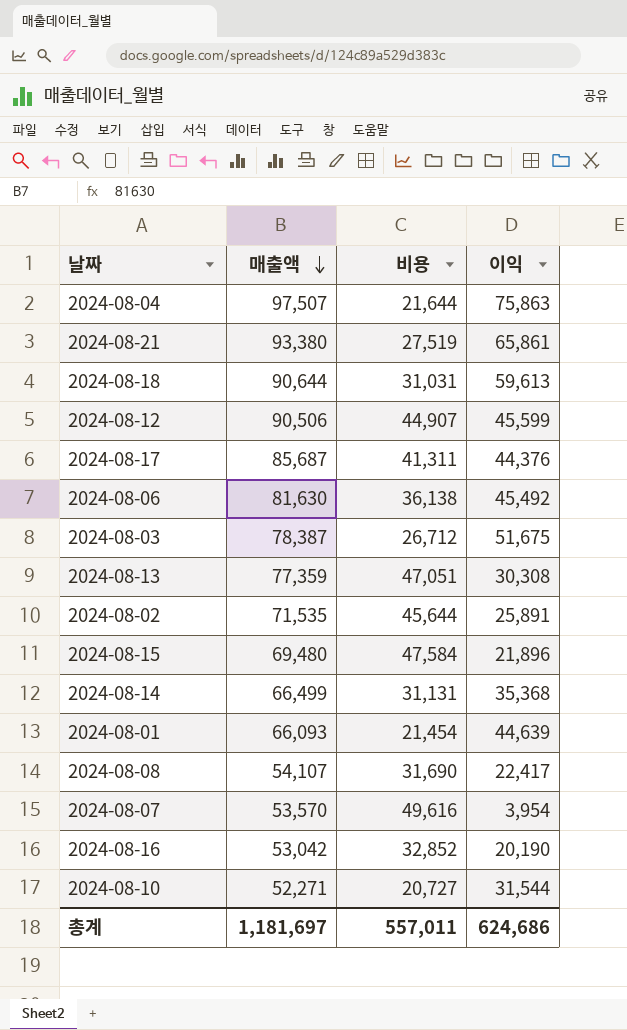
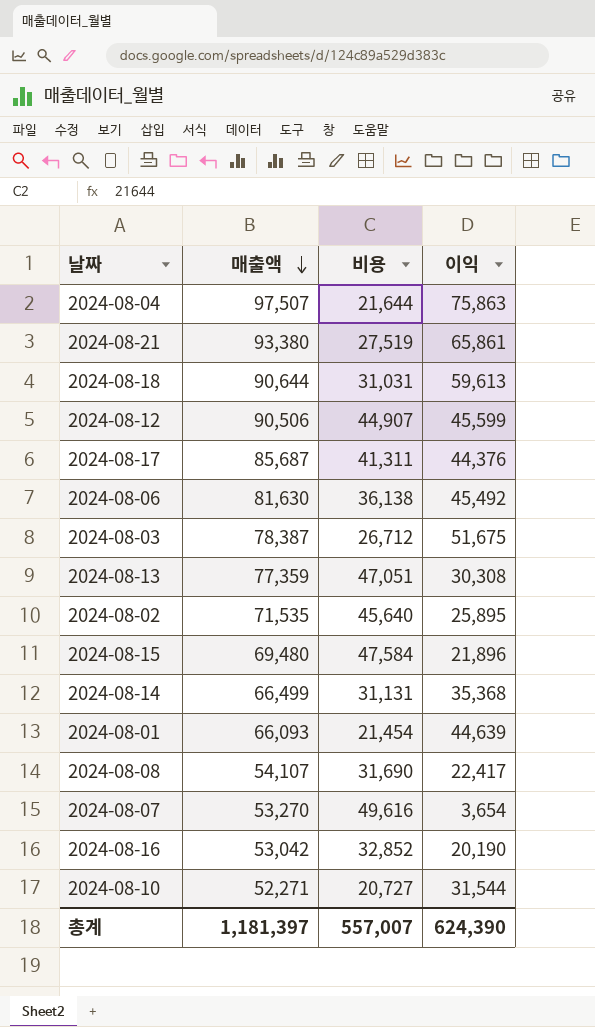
2024-08-02 | 비용: 45,644 -> 45,640
2024-08-02 | 이익: 25,891 -> 25,895
2024-08-07 | 매출액: 53,570 -> 53,270
2024-08-07 | 이익: 3,954 -> 3,654
총계 | 매출액: 1,181,697 -> 1,181,397
총계 | 비용: 557,011 -> 557,007
총계 | 이익: 624,686 -> 624,390

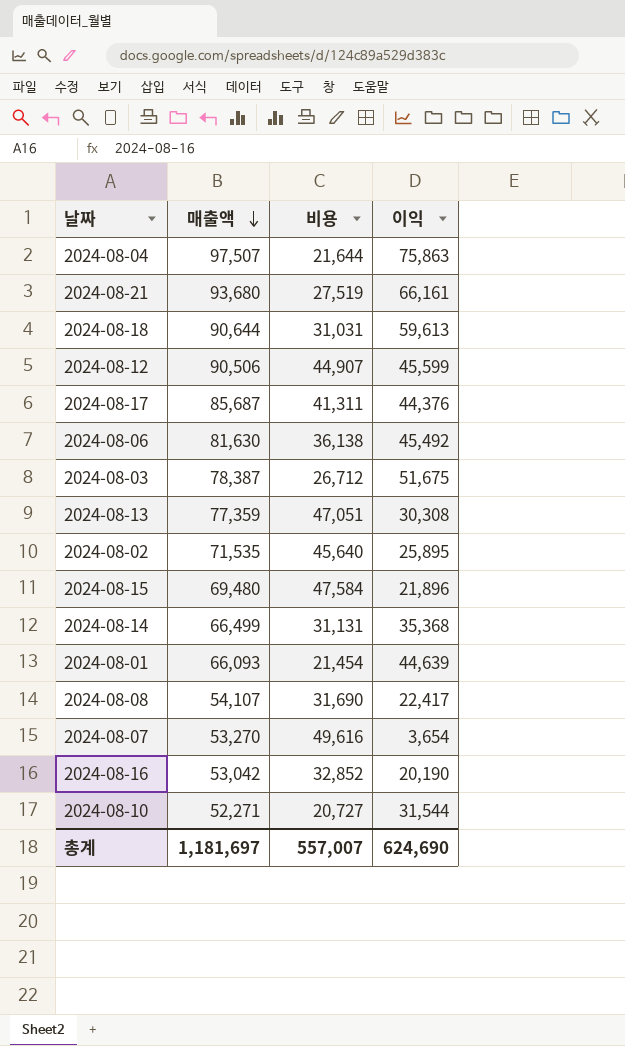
2024-08-21 | 매출액: 93,380 -> 93,680
2024-08-21 | 이익: 65,861 -> 66,161
총계 | 매출액: 1,181,397 -> 1,181,697
총계 | 이익: 624,390 -> 624,690

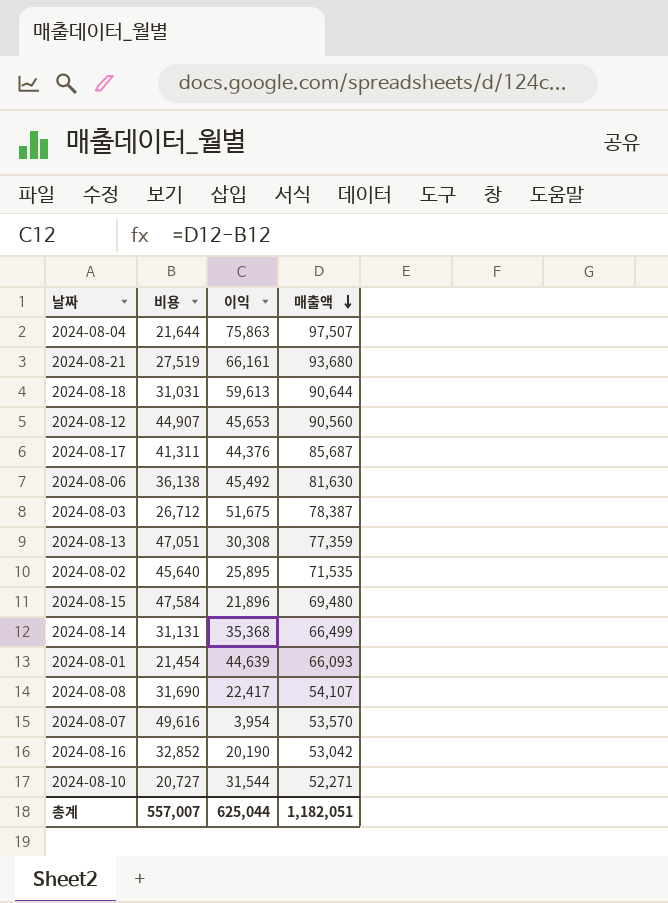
column 매출액 | position: 2 -> 4
2024-08-12 | 이익: 45,599 -> 45,653
2024-08-12 | 매출액: 90,506 -> 90,560
2024-08-07 | 이익: 3,654 -> 3,954
2024-08-07 | 매출액: 53,270 -> 53,570
총계 | 이익: 624,690 -> 625,044
총계 | 매출액: 1,181,697 -> 1,182,051

